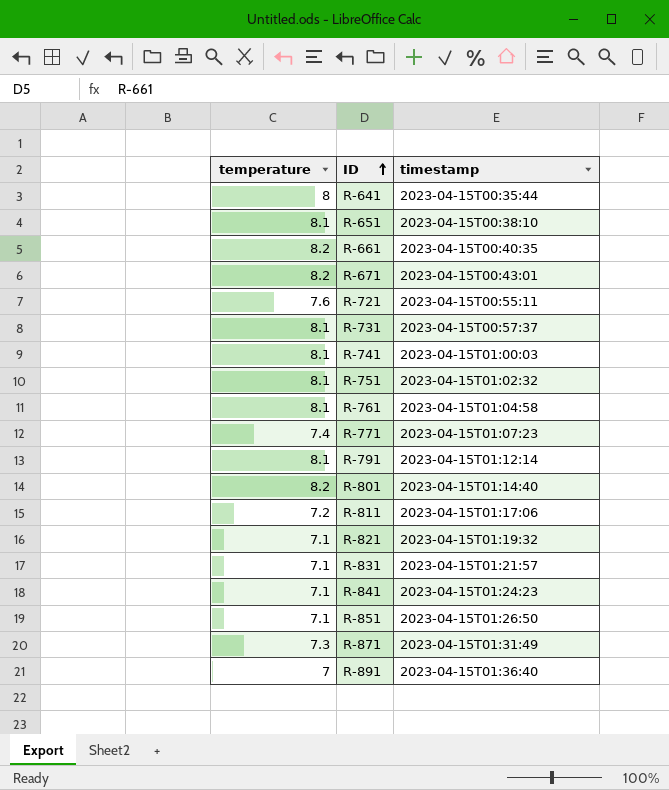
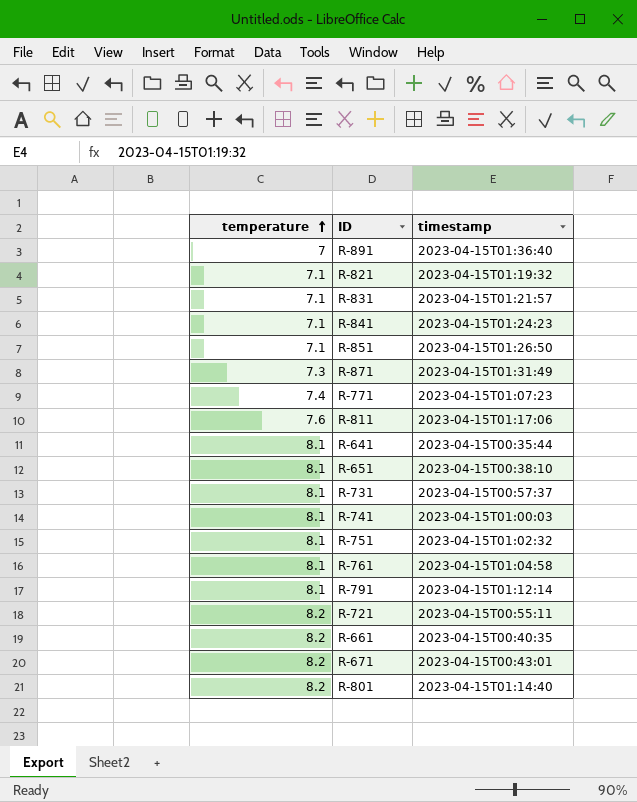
row order: ID ascending -> temperature ascending
R-811 | temperature: 7.2 -> 7.6
R-641 | temperature: 8 -> 8.1
R-721 | temperature: 7.6 -> 8.2

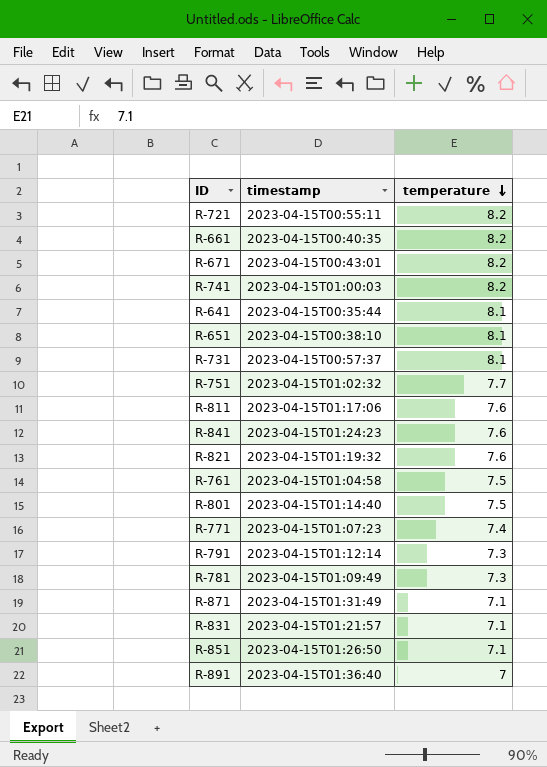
row order: temperature ascending -> temperature descending
column temperature | position: 1 -> 3
R-741 | temperature: 8.1 -> 8.2
R-751 | temperature: 8.1 -> 7.7
R-841 | temperature: 7.1 -> 7.6
R-821 | temperature: 7.1 -> 7.6
R-761 | temperature: 8.1 -> 7.5
R-801 | temperature: 8.2 -> 7.5
R-791 | temperature: 8.1 -> 7.3
row R-781: none -> 2023-04-15T01:09:49 | 7.3
R-871 | temperature: 7.3 -> 7.1

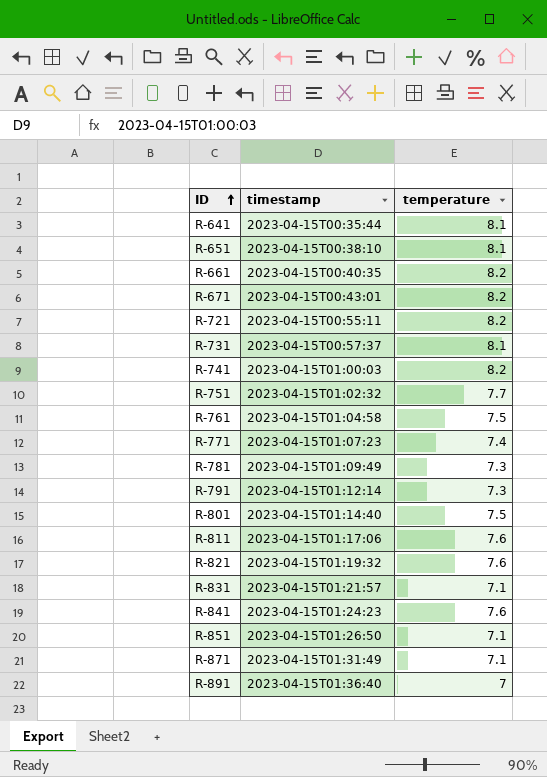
row order: temperature descending -> ID ascending

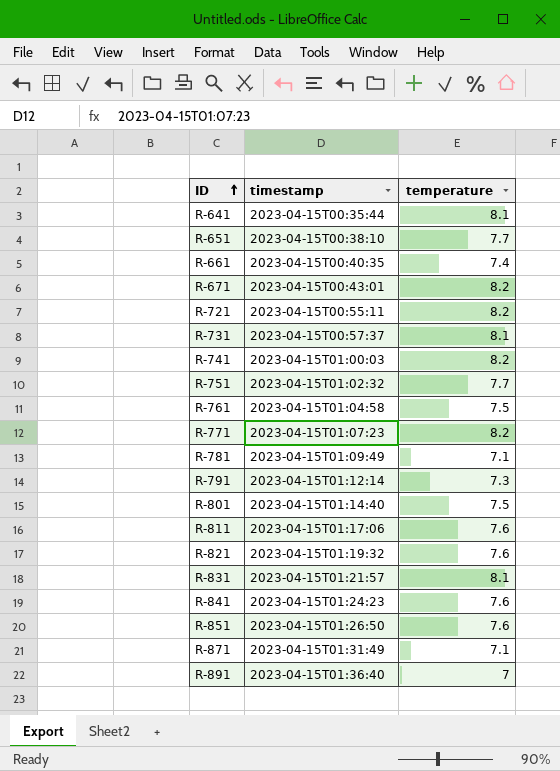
R-651 | temperature: 8.1 -> 7.7
R-661 | temperature: 8.2 -> 7.4
R-771 | temperature: 7.4 -> 8.2
R-781 | temperature: 7.3 -> 7.1
R-831 | temperature: 7.1 -> 8.1
R-851 | temperature: 7.1 -> 7.6

